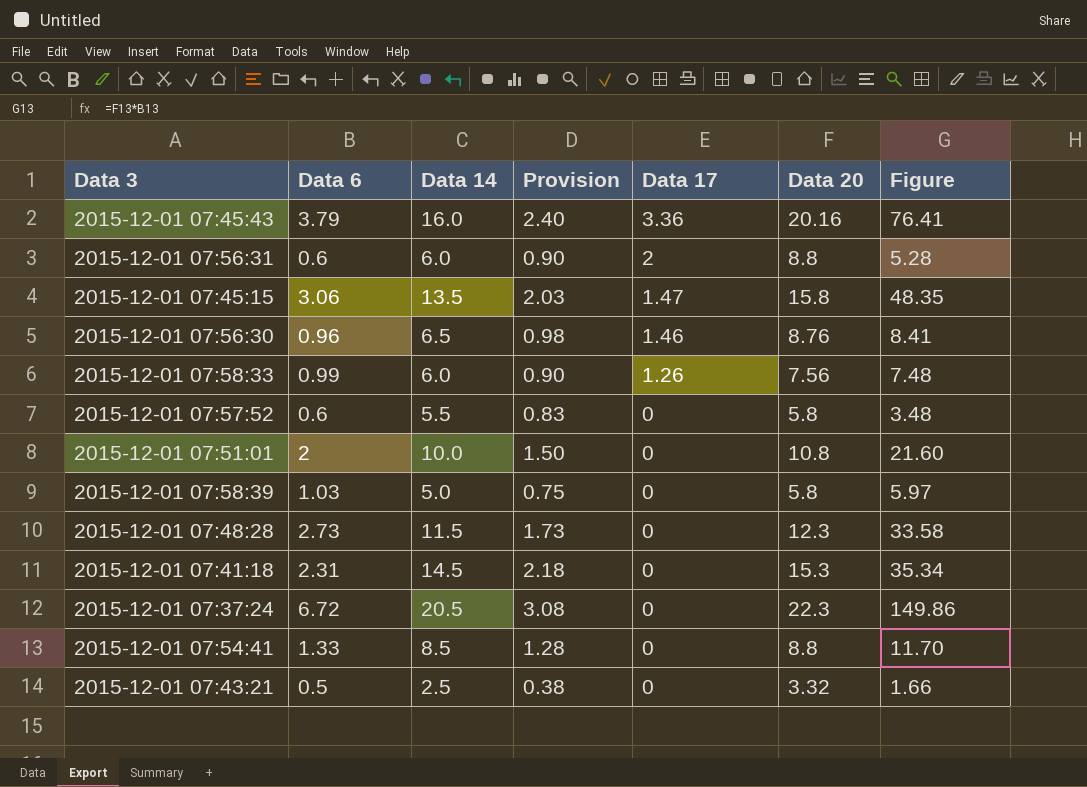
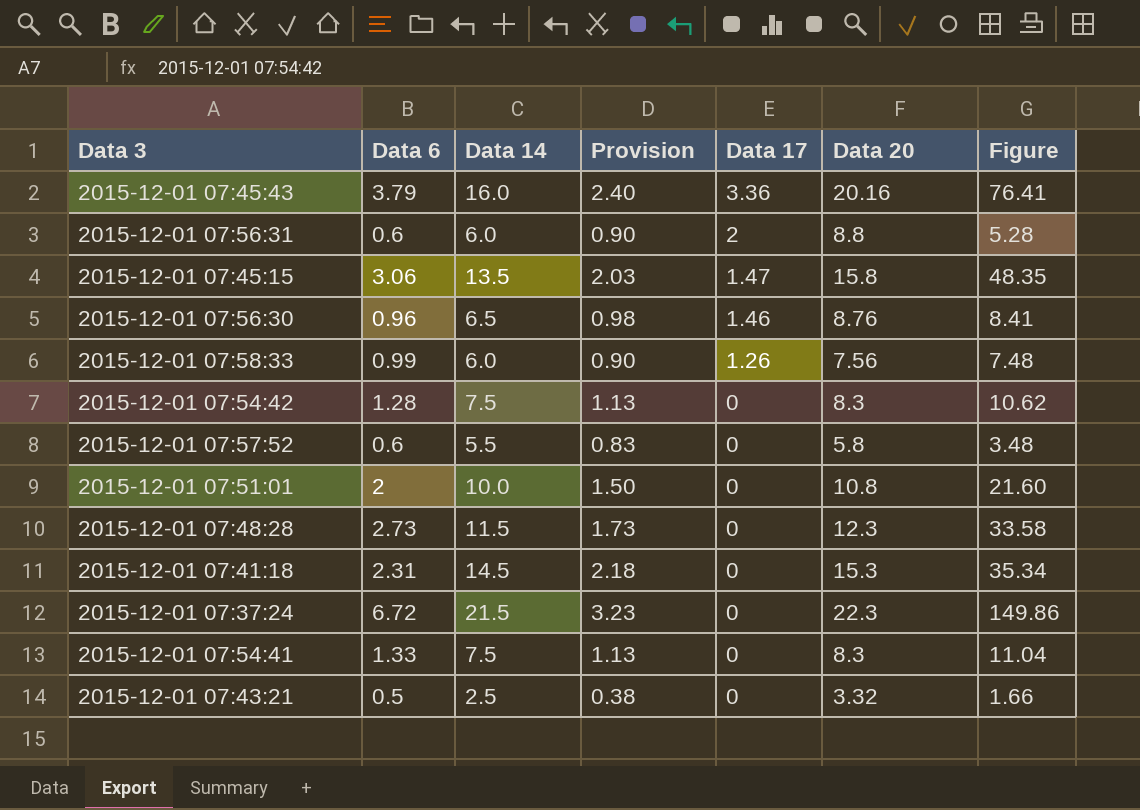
row 2015-12-01 07:58:39: 1.03 | 5.0 | 0.75 | 0 | 5.8 | 5.97 -> none
row 2015-12-01 07:54:42: none -> 1.28 | 7.5 | 1.13 | 0 | 8.3 | 10.62
2015-12-01 07:37:24 | Data 14: 20.5 -> 21.5
2015-12-01 07:37:24 | Provision: 3.08 -> 3.23
2015-12-01 07:54:41 | Data 14: 8.5 -> 7.5
2015-12-01 07:54:41 | Provision: 1.28 -> 1.13
2015-12-01 07:54:41 | Data 20: 8.8 -> 8.3
2015-12-01 07:54:41 | Figure: 11.70 -> 11.04

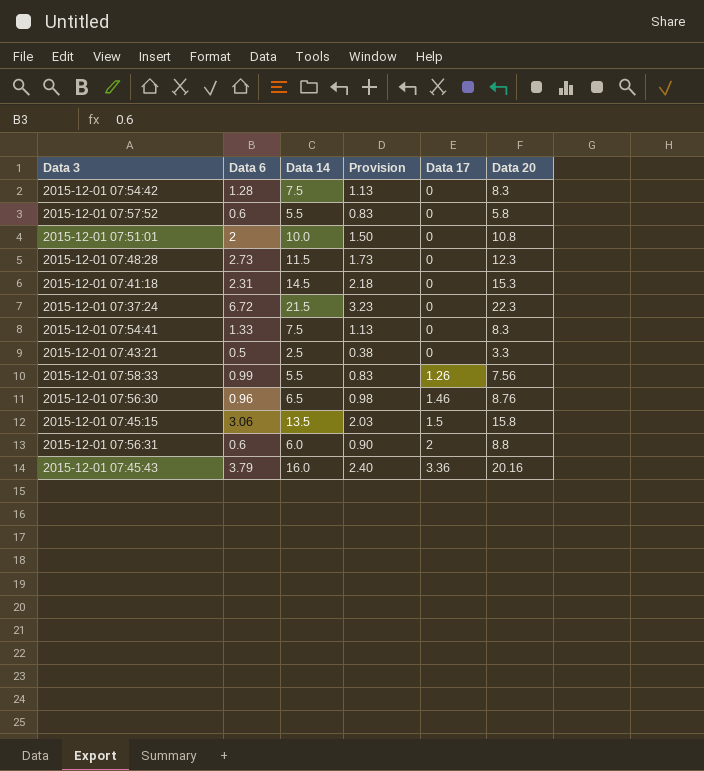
row order: Data 17 descending -> Data 17 ascending
column Figure | formula: [Data 6] * [Data 20] -> none
2015-12-01 07:43:21 | Data 20: 3.32 -> 3.3
2015-12-01 07:58:33 | Data 14: 6.0 -> 5.5
2015-12-01 07:58:33 | Provision: 0.90 -> 0.83
2015-12-01 07:45:15 | Data 17: 1.47 -> 1.5

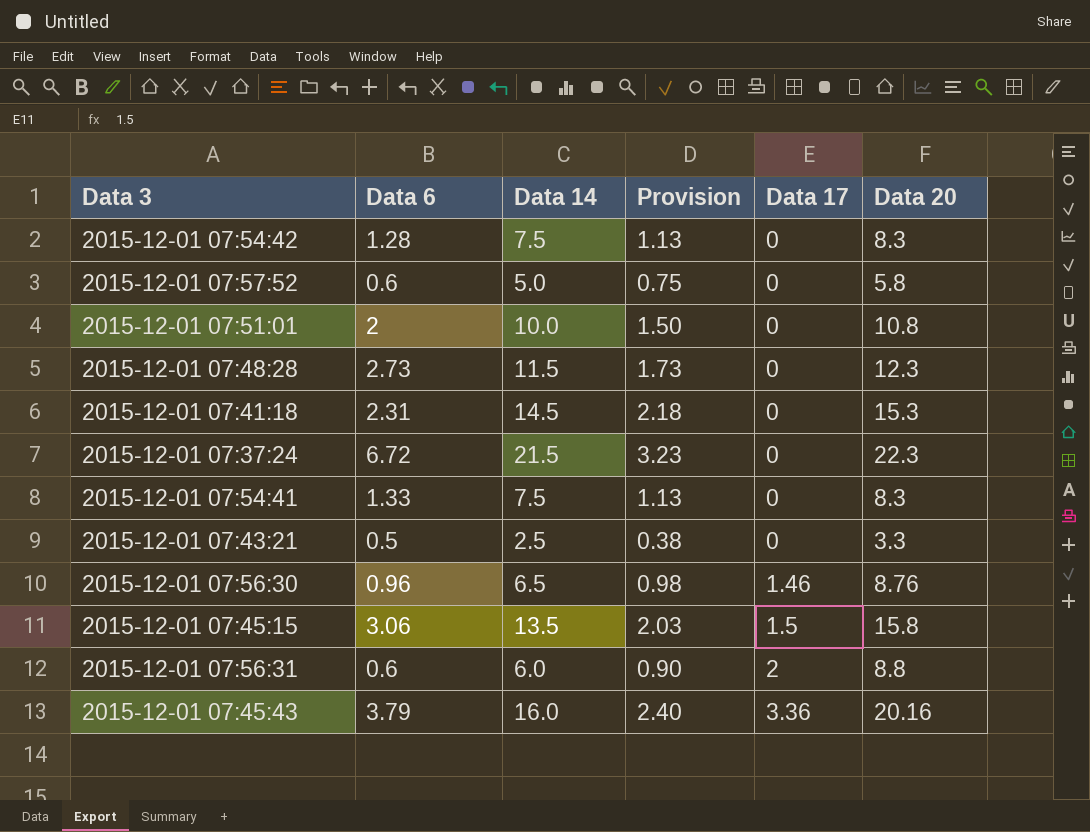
row 2015-12-01 07:58:33: 0.99 | 5.5 | 0.83 | 1.26 | 7.56 -> none
2015-12-01 07:57:52 | Data 14: 5.5 -> 5.0
2015-12-01 07:57:52 | Provision: 0.83 -> 0.75

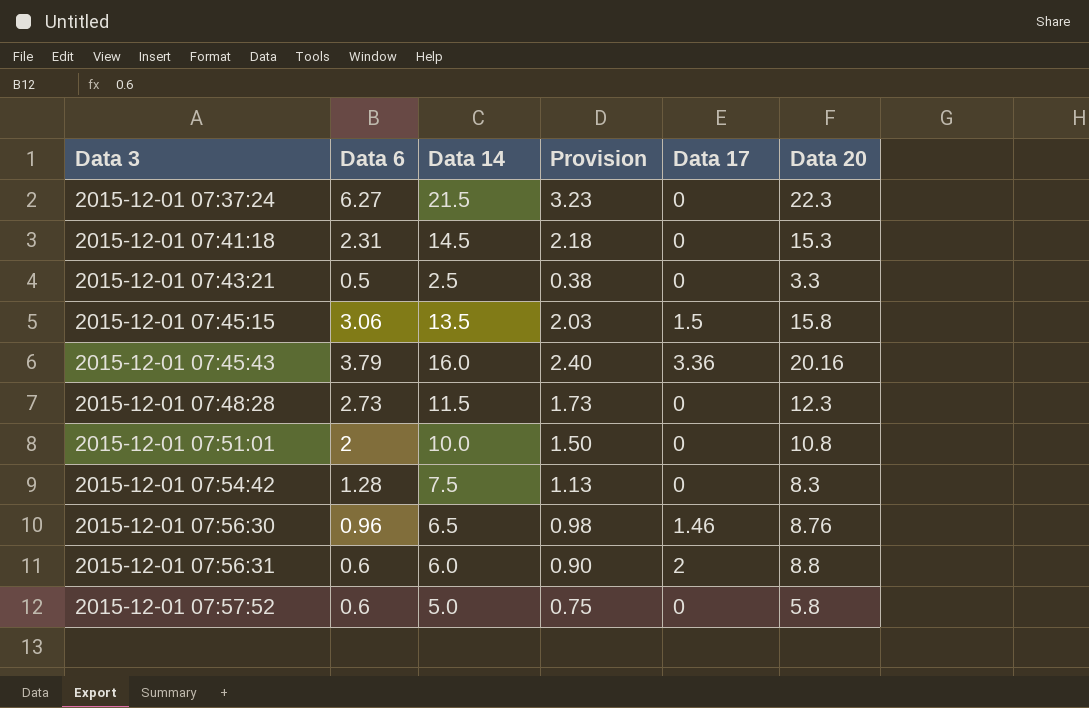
row order: Data 17 ascending -> Data 3 ascending
row 2015-12-01 07:54:41: 1.33 | 7.5 | 1.13 | 0 | 8.3 -> none
2015-12-01 07:37:24 | Data 6: 6.72 -> 6.27

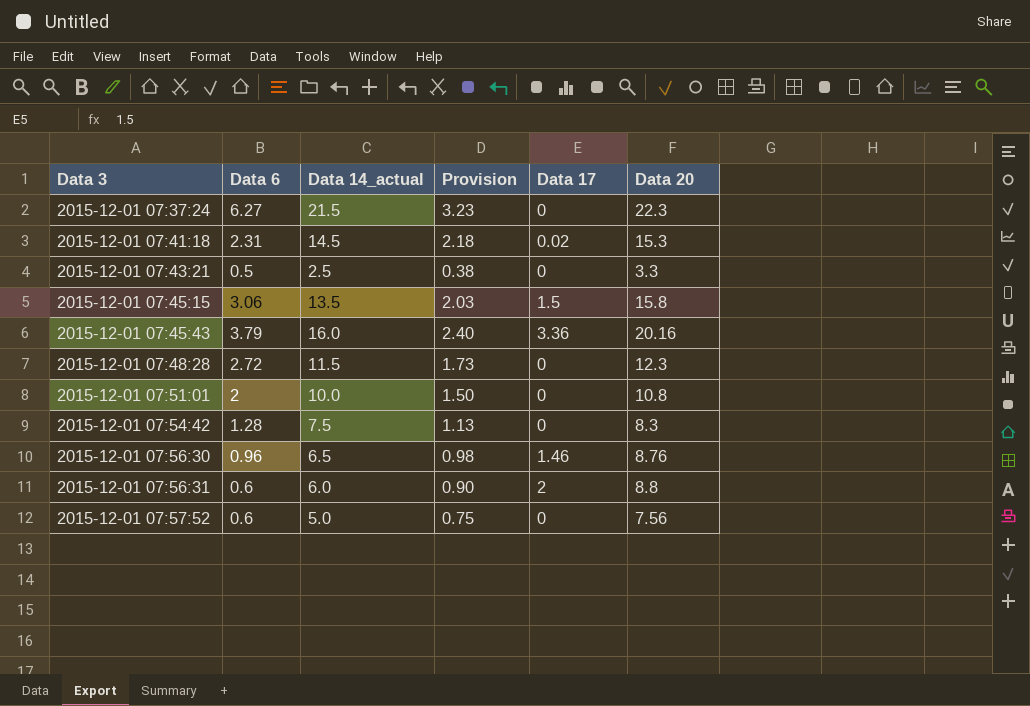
column name: Data 14 -> Data 14_actual
2015-12-01 07:41:18 | Data 17: 0 -> 0.02
2015-12-01 07:48:28 | Data 6: 2.73 -> 2.72
2015-12-01 07:57:52 | Data 20: 5.8 -> 7.56

